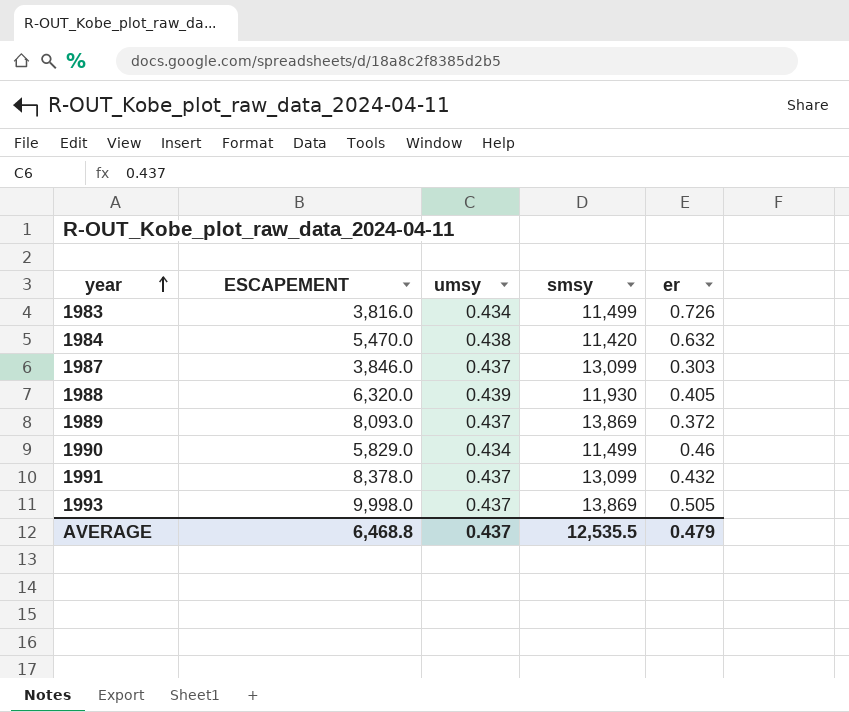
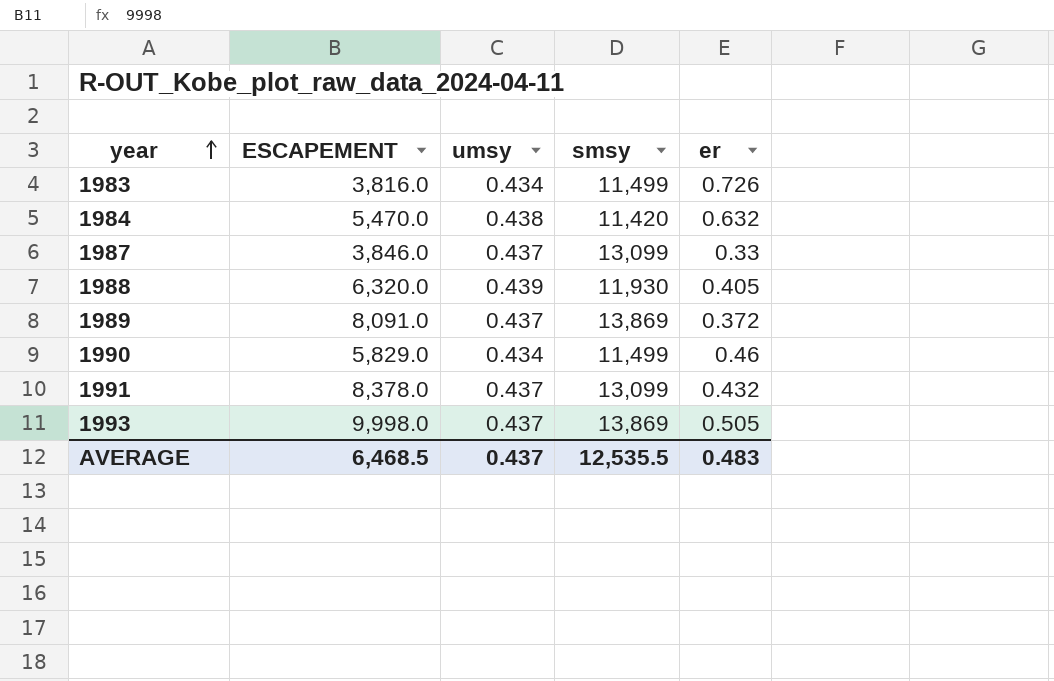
1987 | er: 0.303 -> 0.33
1989 | ESCAPEMENT: 8,093.0 -> 8,091.0
AVERAGE | ESCAPEMENT: 6,468.8 -> 6,468.5
AVERAGE | er: 0.479 -> 0.483

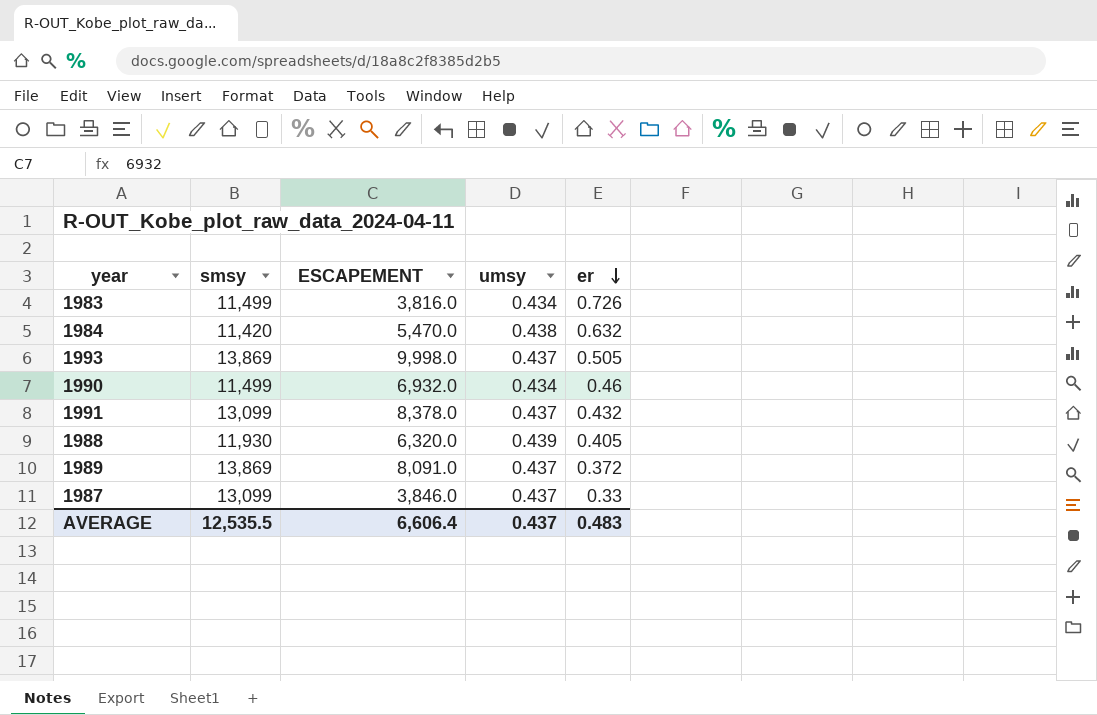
row order: year ascending -> er descending
column smsy | position: 4 -> 2
1990 | ESCAPEMENT: 5,829.0 -> 6,932.0
AVERAGE | ESCAPEMENT: 6,468.5 -> 6,606.4

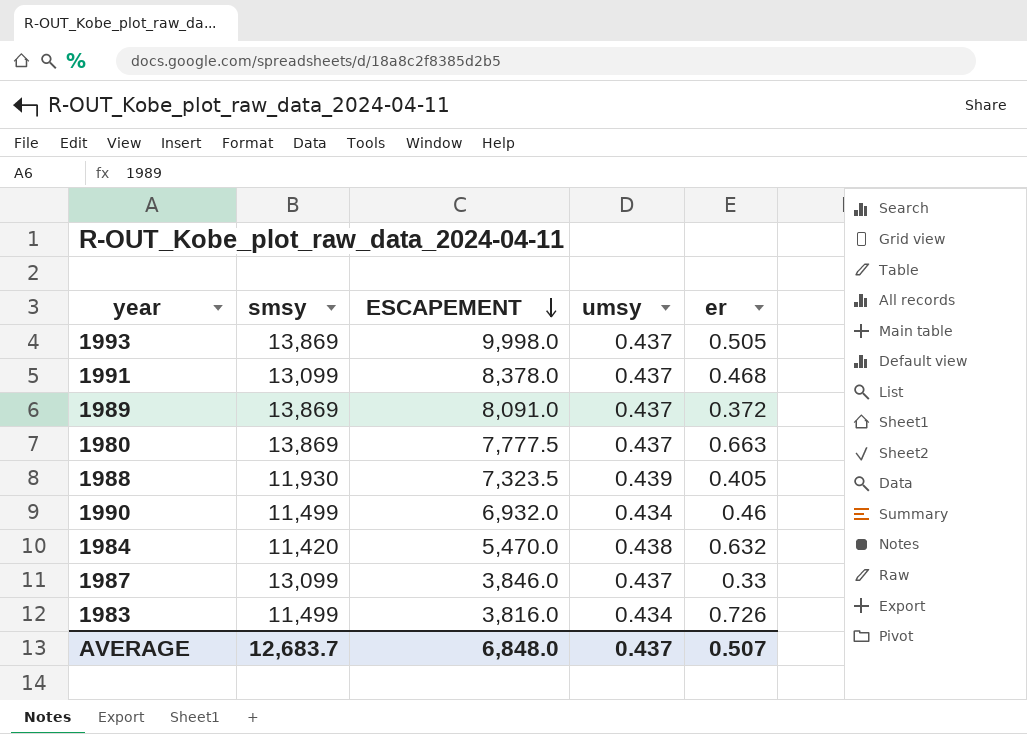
row order: er descending -> ESCAPEMENT descending
1991 | er: 0.432 -> 0.468
row 1980: none -> 13,869 | 7,777.5 | 0.437 | 0.663
1988 | ESCAPEMENT: 6,320.0 -> 7,323.5
AVERAGE | smsy: 12,535.5 -> 12,683.7
AVERAGE | ESCAPEMENT: 6,606.4 -> 6,848.0
AVERAGE | er: 0.483 -> 0.507

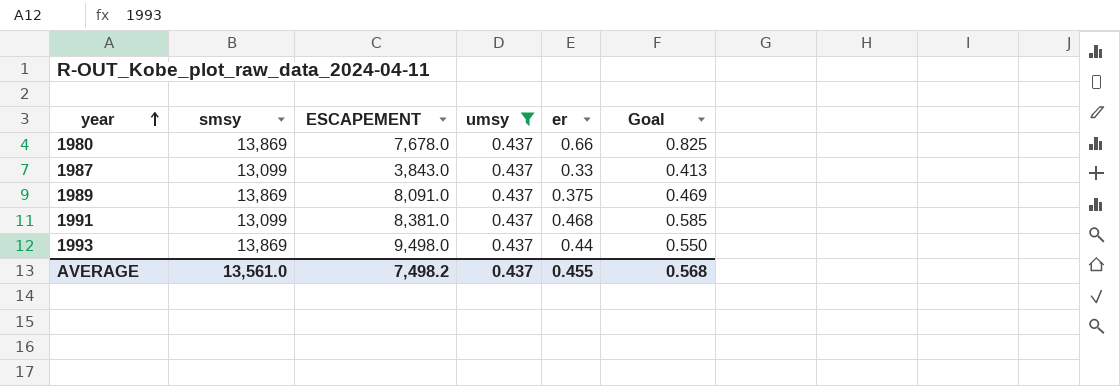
filter: none -> umsy = 0.437
row order: ESCAPEMENT descending -> year ascending
column Goal | formula: none -> [er] * 1.25
1980 | ESCAPEMENT: 7,777.5 -> 7,678.0
1980 | er: 0.663 -> 0.66
1987 | ESCAPEMENT: 3,846.0 -> 3,843.0
1989 | er: 0.372 -> 0.375
1991 | ESCAPEMENT: 8,378.0 -> 8,381.0
1993 | ESCAPEMENT: 9,998.0 -> 9,498.0
1993 | er: 0.505 -> 0.44
AVERAGE | smsy: 12,683.7 -> 13,561.0
AVERAGE | ESCAPEMENT: 6,848.0 -> 7,498.2
AVERAGE | er: 0.507 -> 0.455

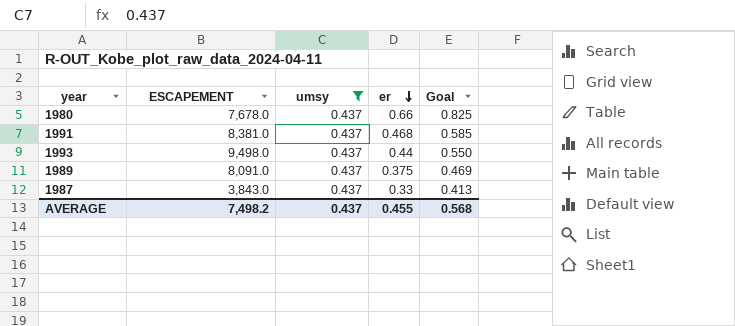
row order: year ascending -> er descending
column smsy | position: 2 -> none

